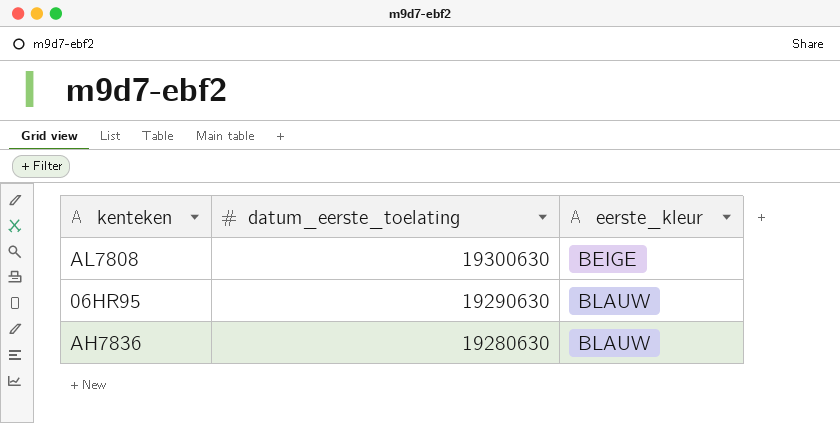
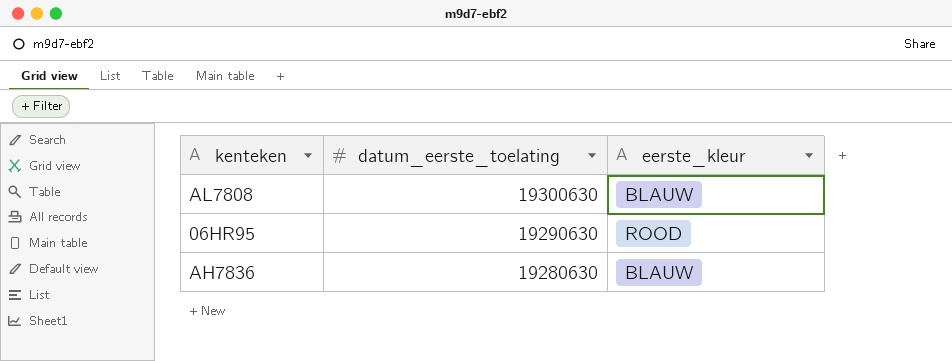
AL7808 | eerste_kleur: BEIGE -> BLAUW
06HR95 | eerste_kleur: BLAUW -> ROOD

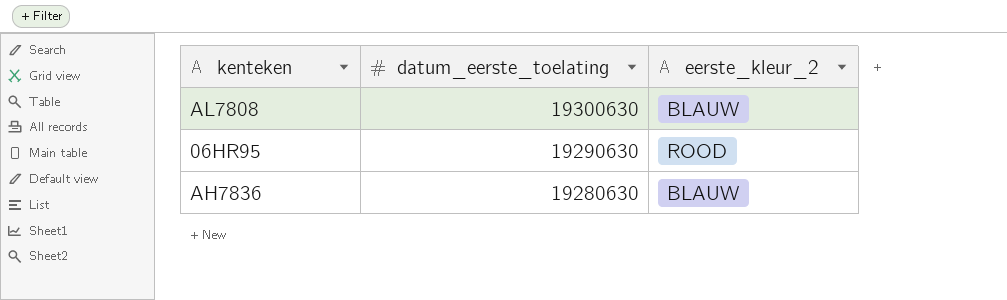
column name: eerste_kleur -> eerste_kleur_2

